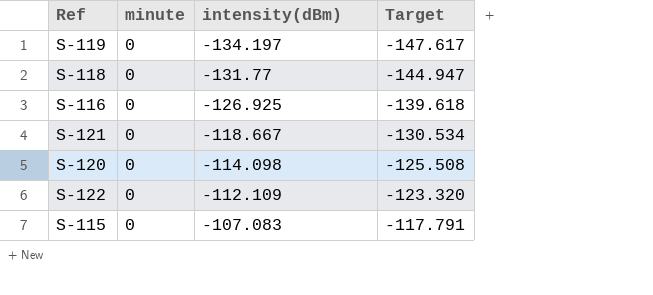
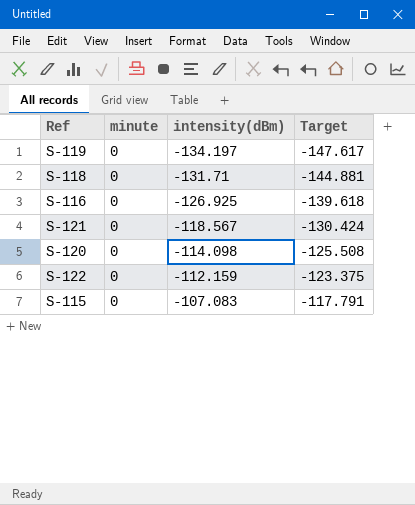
S-118 | intensity(dBm): -131.77 -> -131.71
S-118 | Target: -144.947 -> -144.881
S-121 | intensity(dBm): -118.667 -> -118.567
S-121 | Target: -130.534 -> -130.424
S-122 | intensity(dBm): -112.109 -> -112.159
S-122 | Target: -123.320 -> -123.375

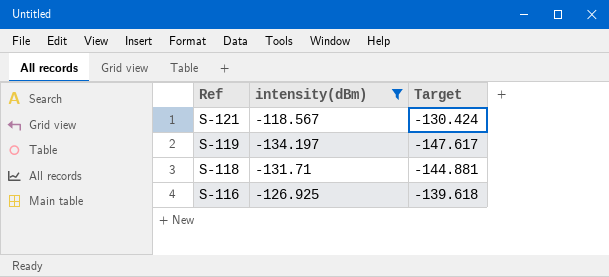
filter: none -> intensity(dBm) <= -118.567
row order: intensity(dBm) ascending -> Ref descending
column minute | position: 2 -> none

